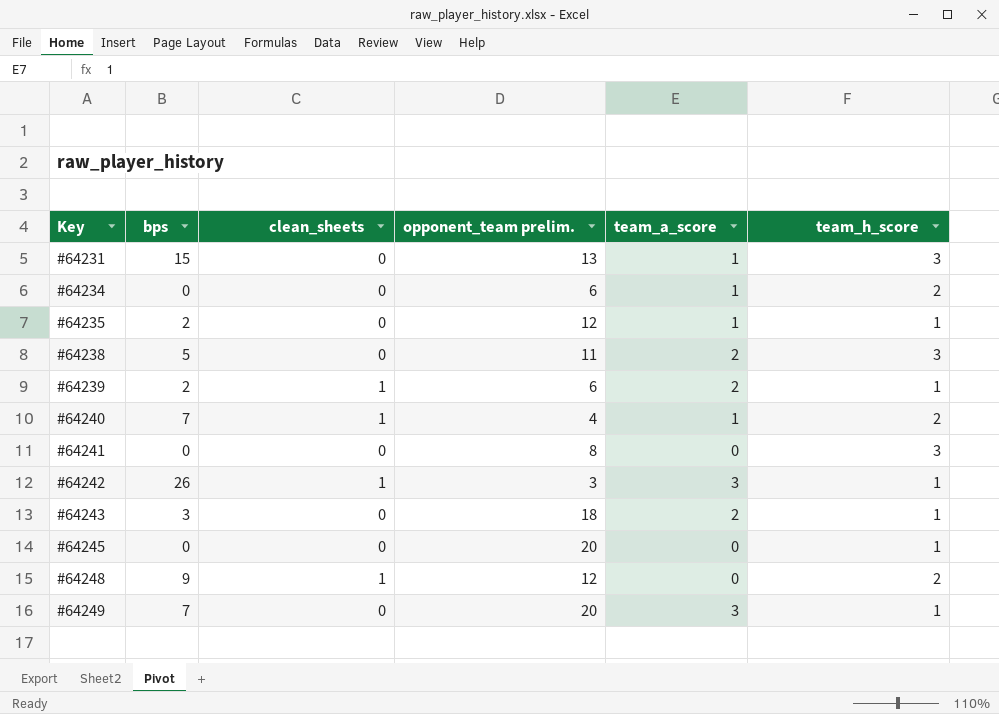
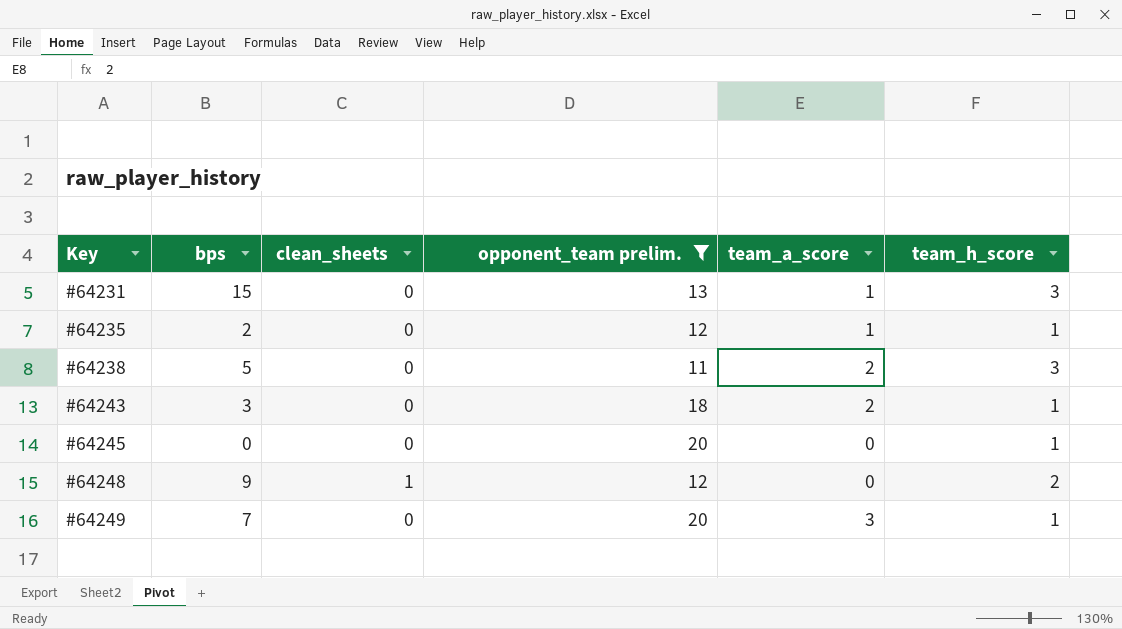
filter: none -> opponent_team prelim. >= 11

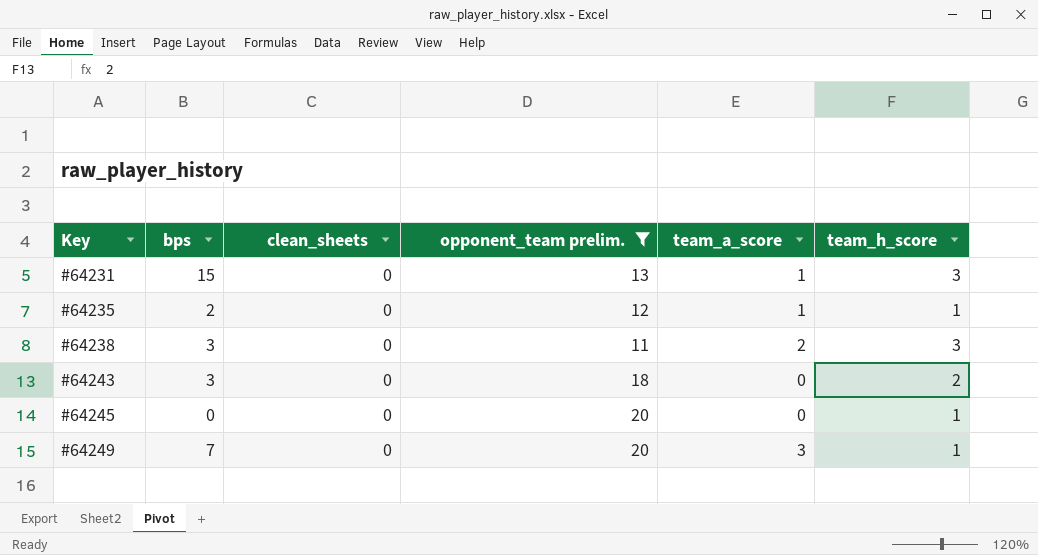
row #64248: 9 | 1 | 12 | 0 | 2 -> none
#64238 | bps: 5 -> 3
#64243 | team_a_score: 2 -> 0
#64243 | team_h_score: 1 -> 2

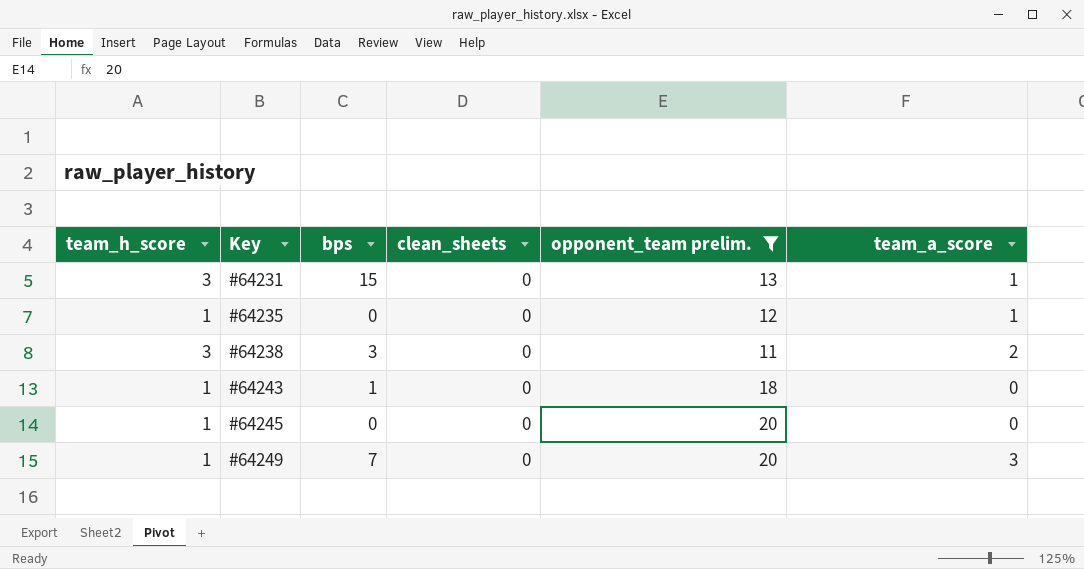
column team_h_score | position: 6 -> 1
#64235 | bps: 2 -> 0
#64243 | team_h_score: 2 -> 1
#64243 | bps: 3 -> 1

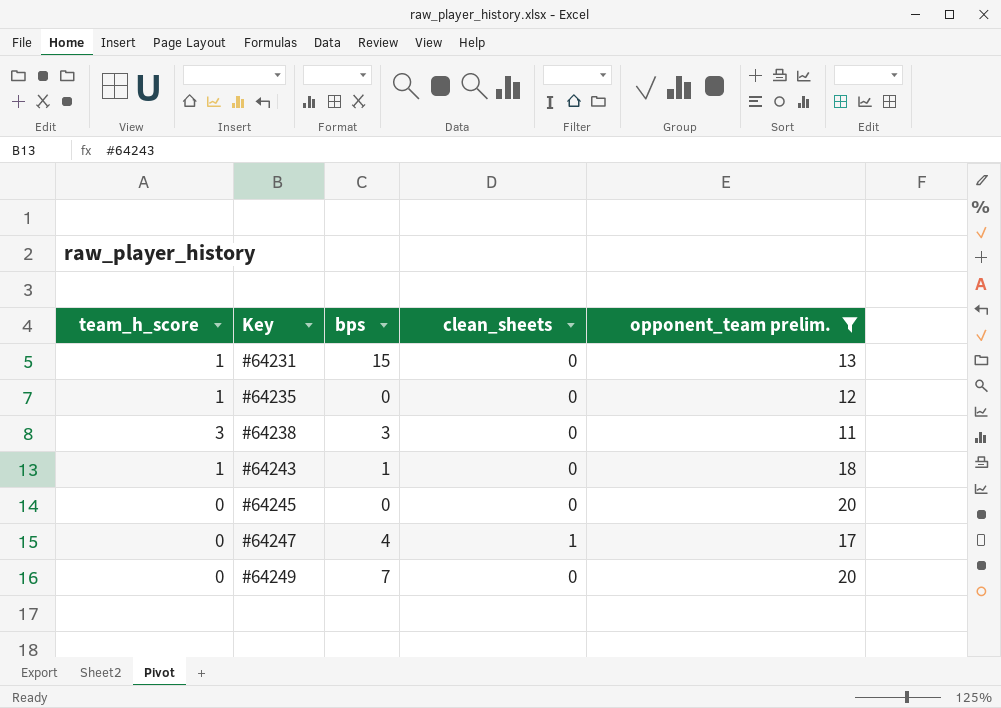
column team_a_score | position: 6 -> none
#64231 | team_h_score: 3 -> 1
#64245 | team_h_score: 1 -> 0
row #64247: none -> 0 | 4 | 1 | 17
#64249 | team_h_score: 1 -> 0

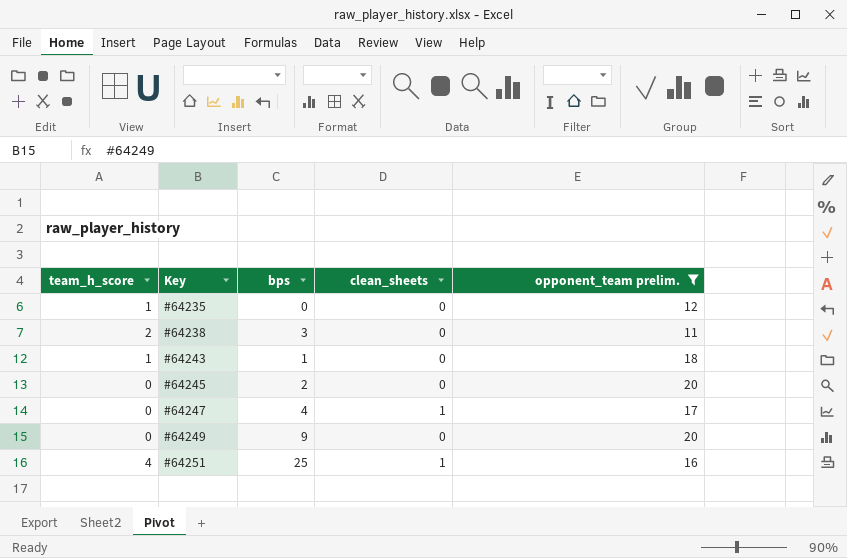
row #64231: 1 | 15 | 0 | 13 -> none
#64238 | team_h_score: 3 -> 2
#64245 | bps: 0 -> 2
#64249 | bps: 7 -> 9
row #64251: none -> 4 | 25 | 1 | 16

